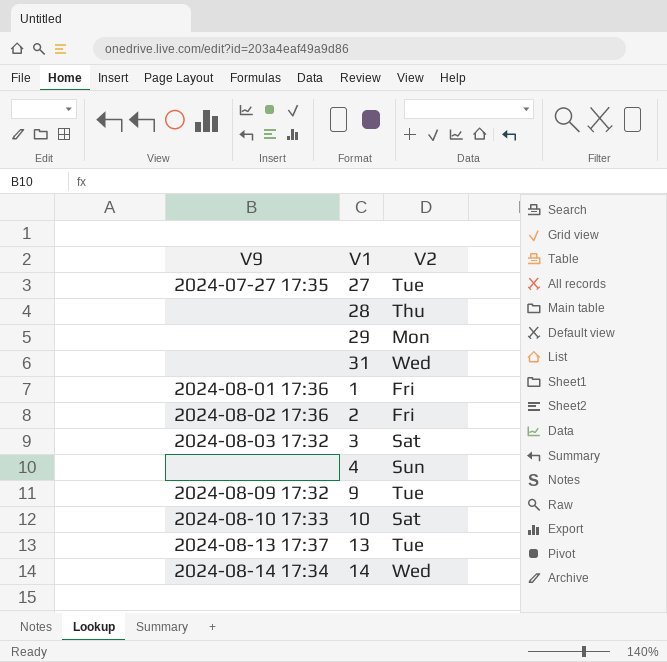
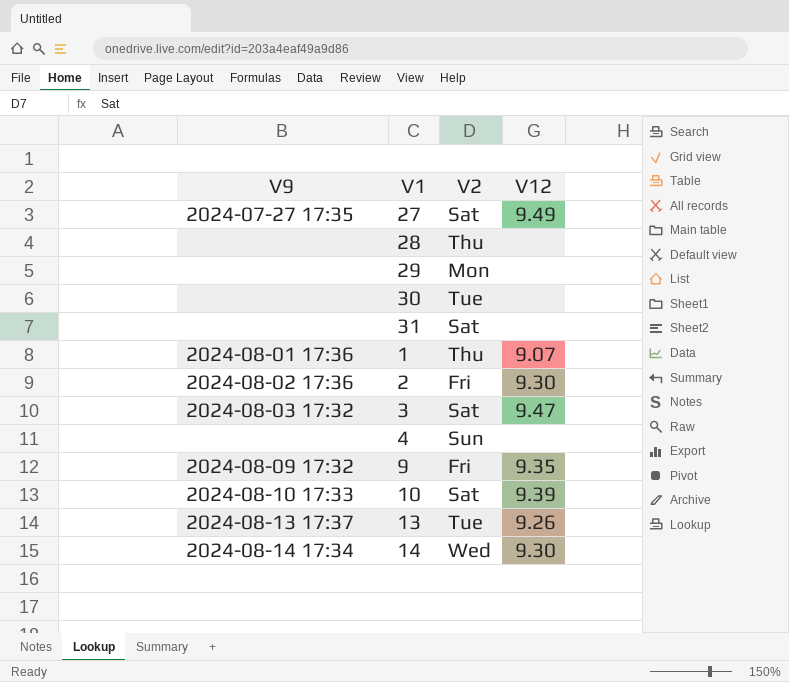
column V12 | position: none -> 4
27 | V2: Tue -> Sat
row 30: none -> none | Tue | none
31 | V2: Wed -> Sat
1 | V2: Fri -> Thu
9 | V2: Tue -> Fri

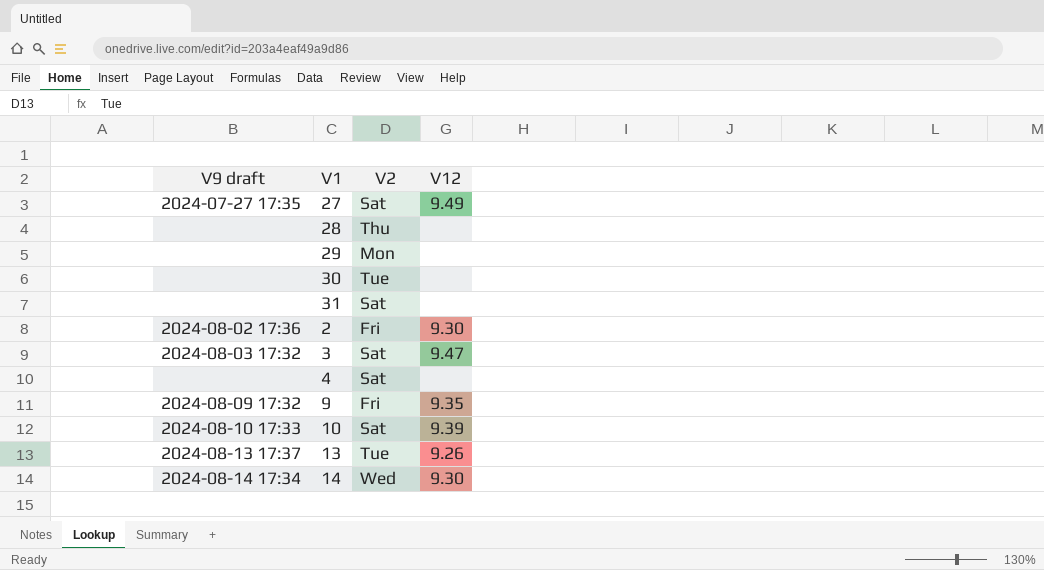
column name: V9 -> V9 draft
row 1: 2024-08-01 17:36 | Thu | 9.07 -> none
4 | V2: Sun -> Sat

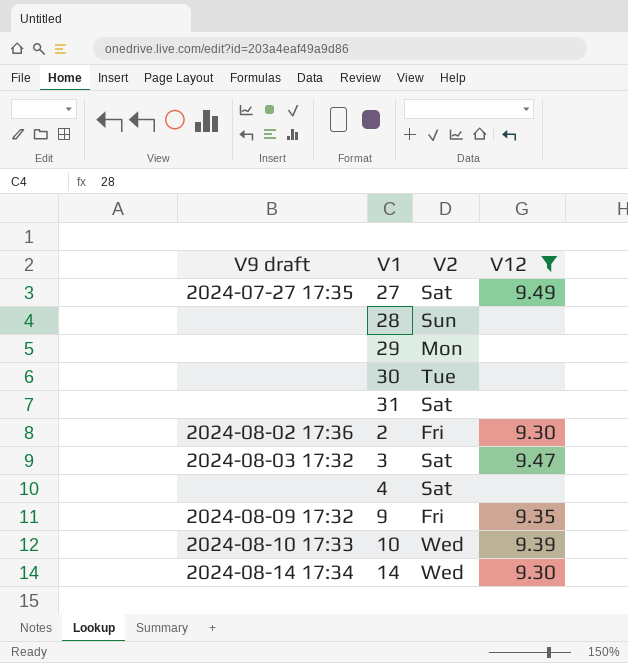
filter: none -> V12 != 9.26
28 | V2: Thu -> Sun
10 | V2: Sat -> Wed

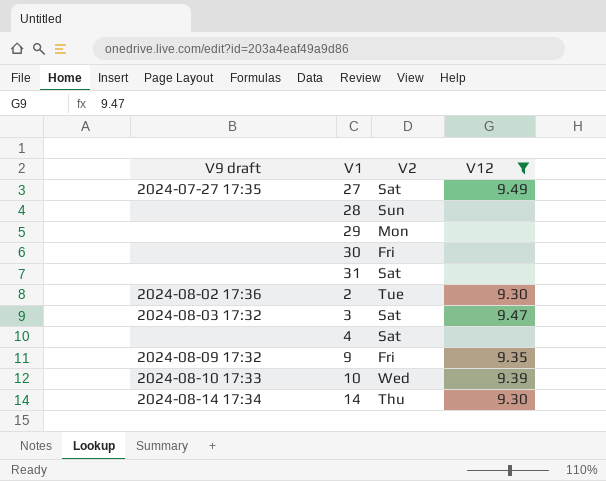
30 | V2: Tue -> Fri
2 | V2: Fri -> Tue
14 | V2: Wed -> Thu

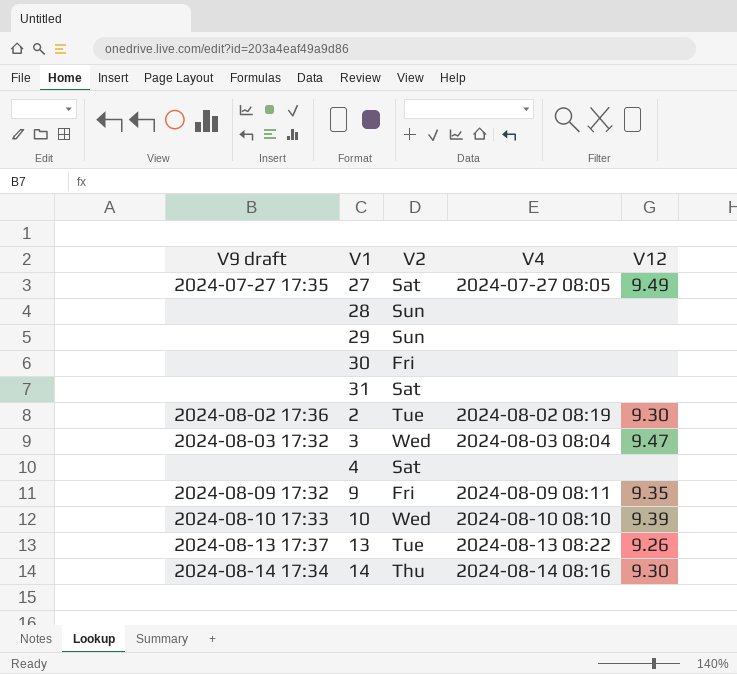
filter: V12 != 9.26 -> none
column V4 | position: none -> 4
29 | V2: Mon -> Sun
3 | V2: Sat -> Wed

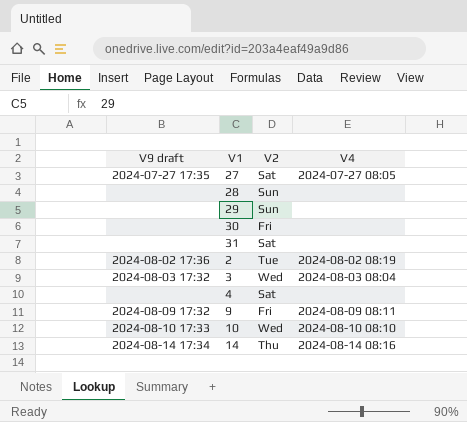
column V12 | position: 5 -> none
row 13: 2024-08-13 17:37 | Tue | 2024-08-13 08:22 | 9.26 -> none

